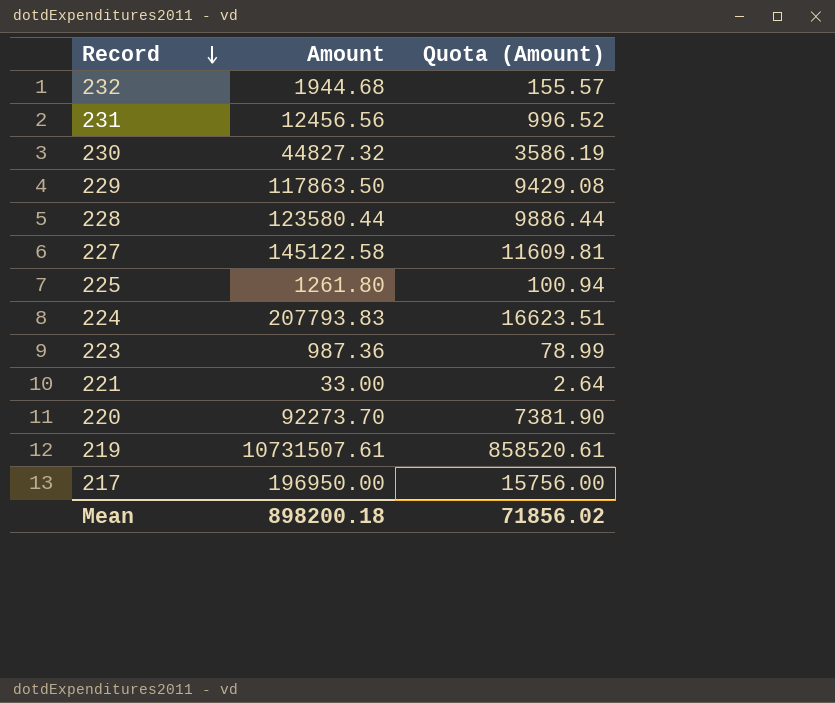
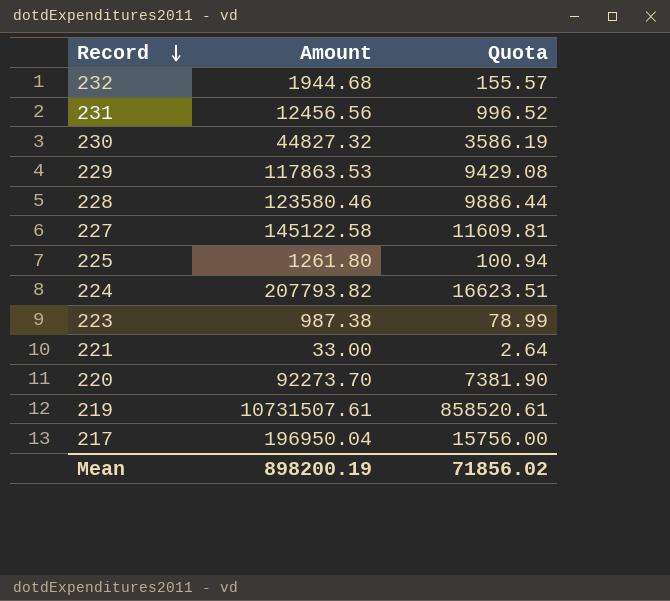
column name: Quota (Amount) -> Quota
229 | Amount: 117863.50 -> 117863.53
228 | Amount: 123580.44 -> 123580.46
224 | Amount: 207793.83 -> 207793.82
223 | Amount: 987.36 -> 987.38
217 | Amount: 196950.00 -> 196950.04
Mean | Amount: 898200.18 -> 898200.19

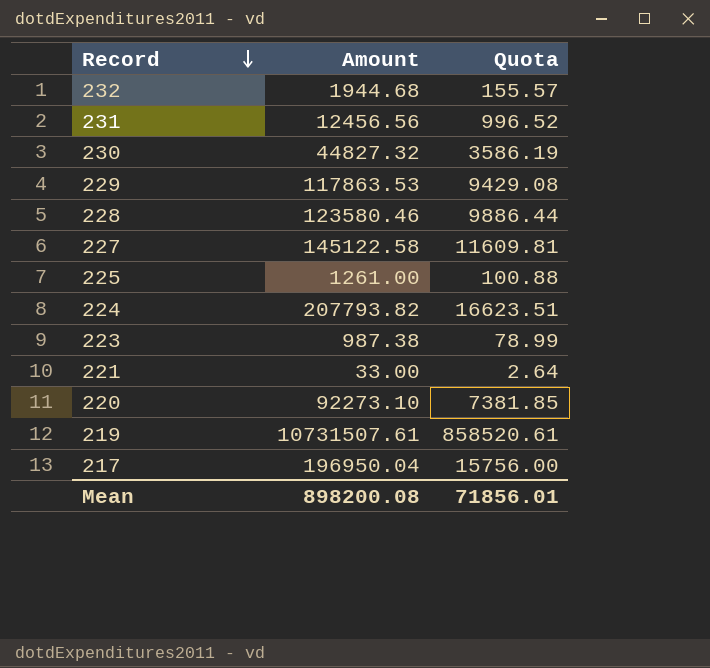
225 | Amount: 1261.80 -> 1261.00
225 | Quota: 100.94 -> 100.88
220 | Amount: 92273.70 -> 92273.10
220 | Quota: 7381.90 -> 7381.85
Mean | Amount: 898200.19 -> 898200.08
Mean | Quota: 71856.02 -> 71856.01

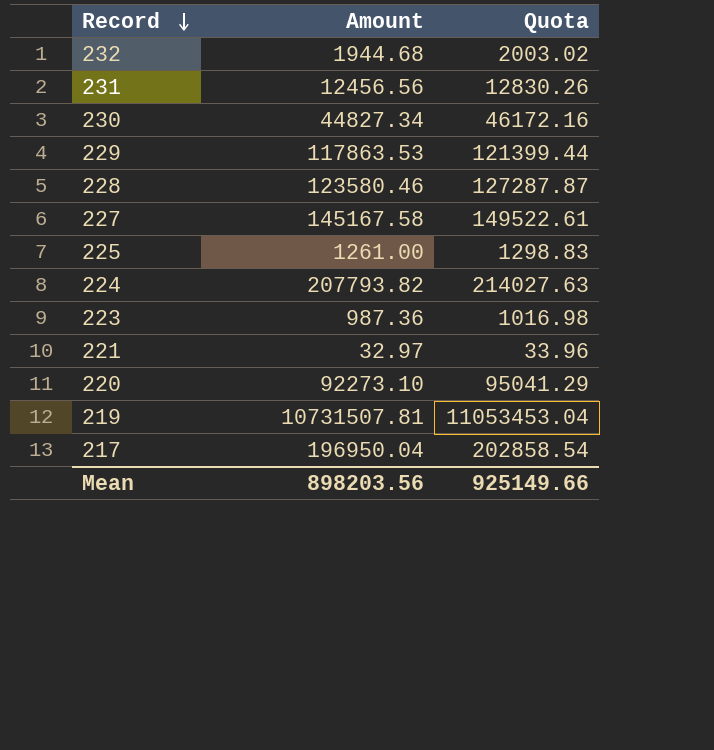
column Quota | formula: [Amount] * 0.08 -> [Amount] * 1.03
230 | Amount: 44827.32 -> 44827.34
227 | Amount: 145122.58 -> 145167.58
223 | Amount: 987.38 -> 987.36
221 | Amount: 33.00 -> 32.97
219 | Amount: 10731507.61 -> 10731507.81
Mean | Amount: 898200.08 -> 898203.56
Mean | Quota: 71856.01 -> 925149.66

